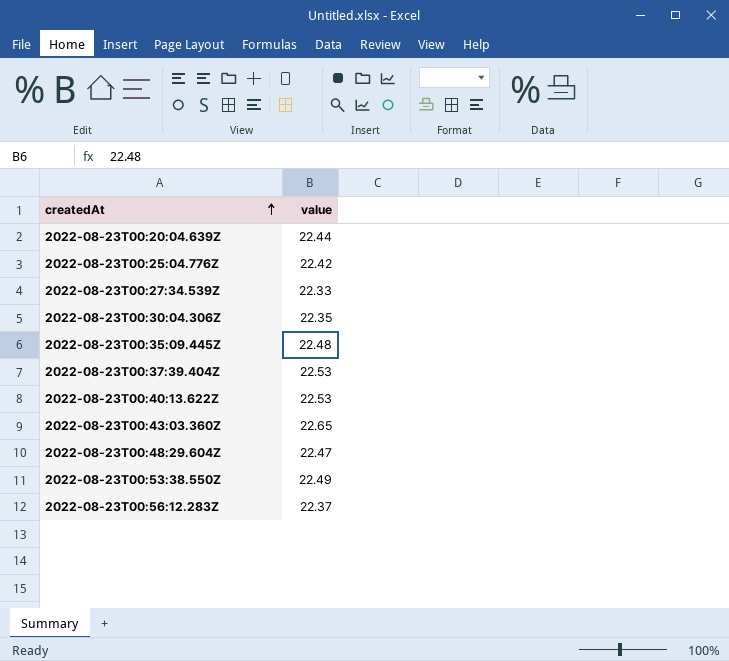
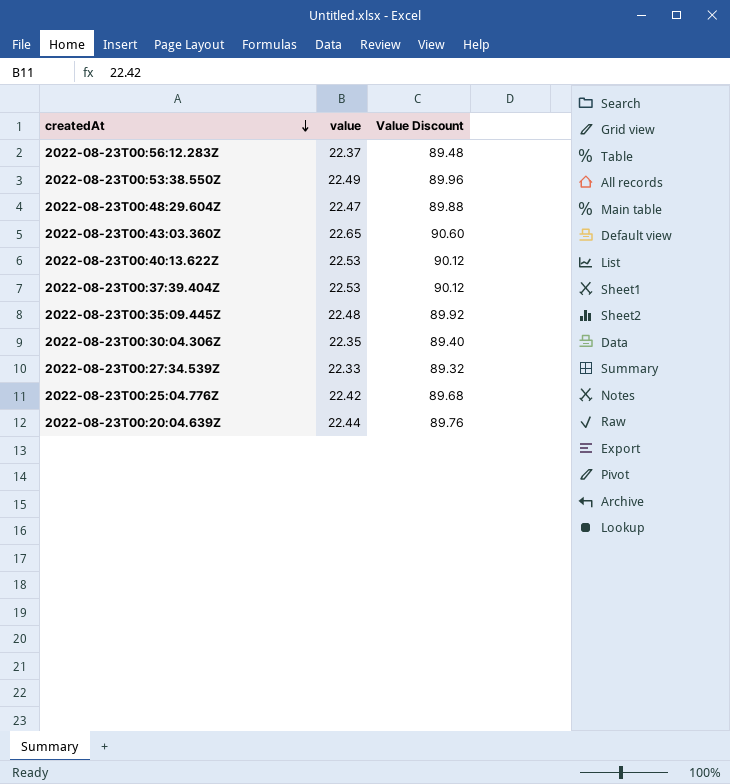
row order: createdAt ascending -> createdAt descending
column Value Discount | formula: none -> [value] * 4

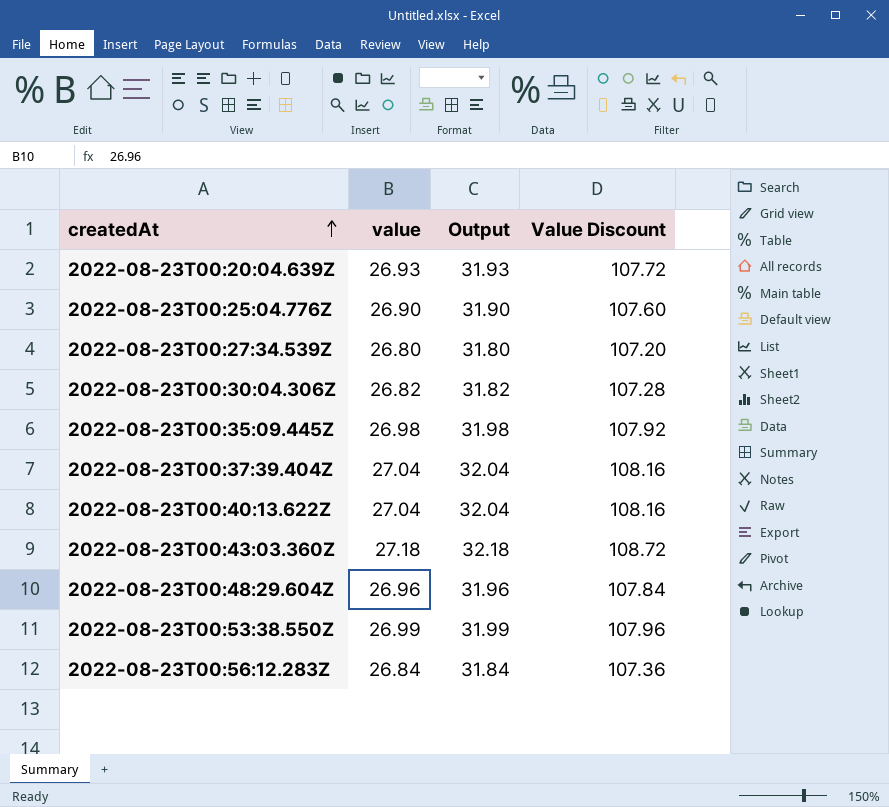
row order: createdAt descending -> createdAt ascending
column Output | formula: none -> [value] + 5
2022-08-23T00:20:04.639Z | value: 22.44 -> 26.93
2022-08-23T00:20:04.639Z | Value Discount: 89.76 -> 107.72
2022-08-23T00:25:04.776Z | value: 22.42 -> 26.90
2022-08-23T00:25:04.776Z | Value Discount: 89.68 -> 107.60
2022-08-23T00:27:34.539Z | value: 22.33 -> 26.80
2022-08-23T00:27:34.539Z | Value Discount: 89.32 -> 107.20
2022-08-23T00:30:04.306Z | value: 22.35 -> 26.82
2022-08-23T00:30:04.306Z | Value Discount: 89.40 -> 107.28
2022-08-23T00:35:09.445Z | value: 22.48 -> 26.98
2022-08-23T00:35:09.445Z | Value Discount: 89.92 -> 107.92
2022-08-23T00:37:39.404Z | value: 22.53 -> 27.04
2022-08-23T00:37:39.404Z | Value Discount: 90.12 -> 108.16
2022-08-23T00:40:13.622Z | value: 22.53 -> 27.04
2022-08-23T00:40:13.622Z | Value Discount: 90.12 -> 108.16
2022-08-23T00:43:03.360Z | value: 22.65 -> 27.18
2022-08-23T00:43:03.360Z | Value Discount: 90.60 -> 108.72
2022-08-23T00:48:29.604Z | value: 22.47 -> 26.96
2022-08-23T00:48:29.604Z | Value Discount: 89.88 -> 107.84
2022-08-23T00:53:38.550Z | value: 22.49 -> 26.99
2022-08-23T00:53:38.550Z | Value Discount: 89.96 -> 107.96
2022-08-23T00:56:12.283Z | value: 22.37 -> 26.84
2022-08-23T00:56:12.283Z | Value Discount: 89.48 -> 107.36

